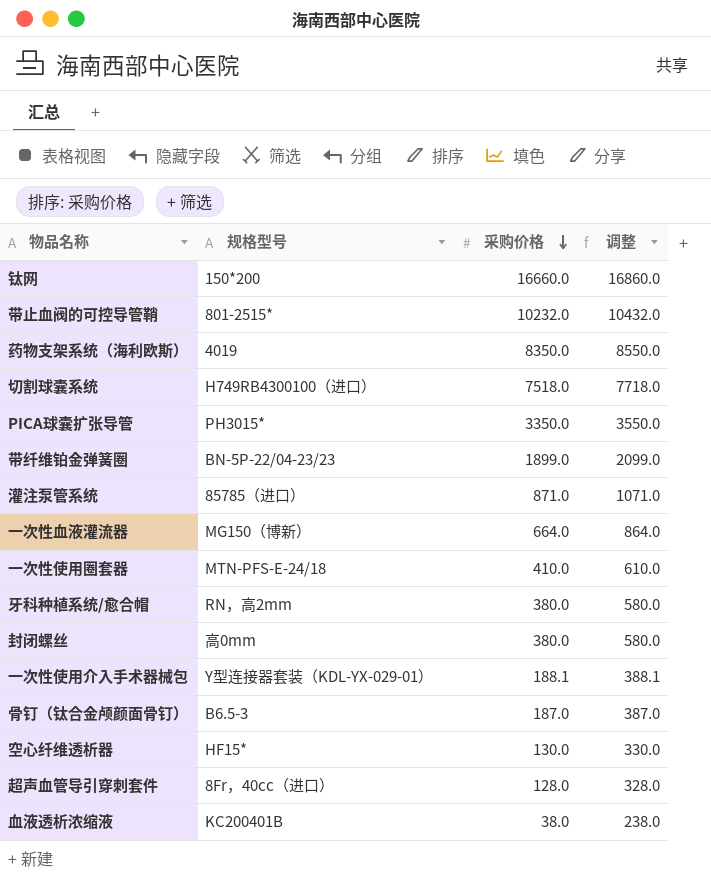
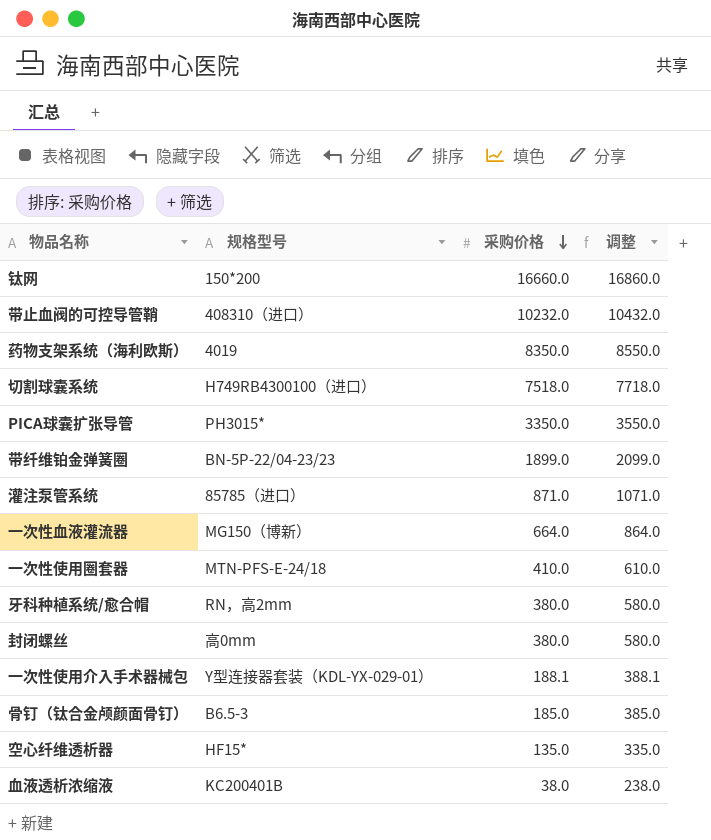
row 超声血管导引穿刺套件: 8Fr，40cc（进口） | 128.0 | 328.0 -> none
带止血阀的可控导管鞘 | 规格型号: 801-2515* -> 408310（进口）
骨钉（钛合金颅颜面骨钉） | 采购价格: 187.0 -> 185.0
骨钉（钛合金颅颜面骨钉） | 调整: 387.0 -> 385.0
空心纤维透析器 | 采购价格: 130.0 -> 135.0
空心纤维透析器 | 调整: 330.0 -> 335.0

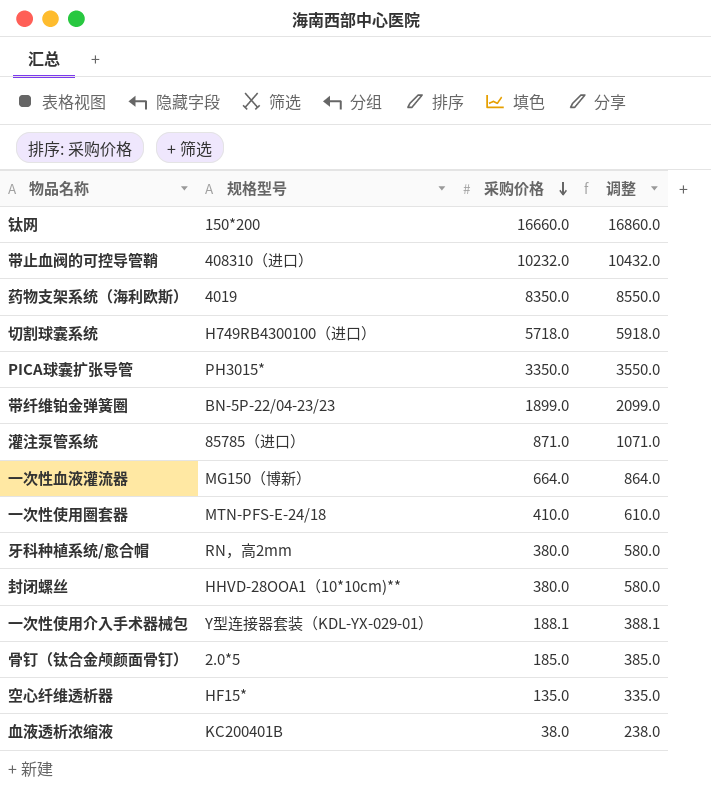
切割球囊系统 | 采购价格: 7518.0 -> 5718.0
切割球囊系统 | 调整: 7718.0 -> 5918.0
封闭螺丝 | 规格型号: 高0mm -> HHVD-28OOA1（10*10cm)**
骨钉（钛合金颅颜面骨钉） | 规格型号: B6.5-3 -> 2.0*5

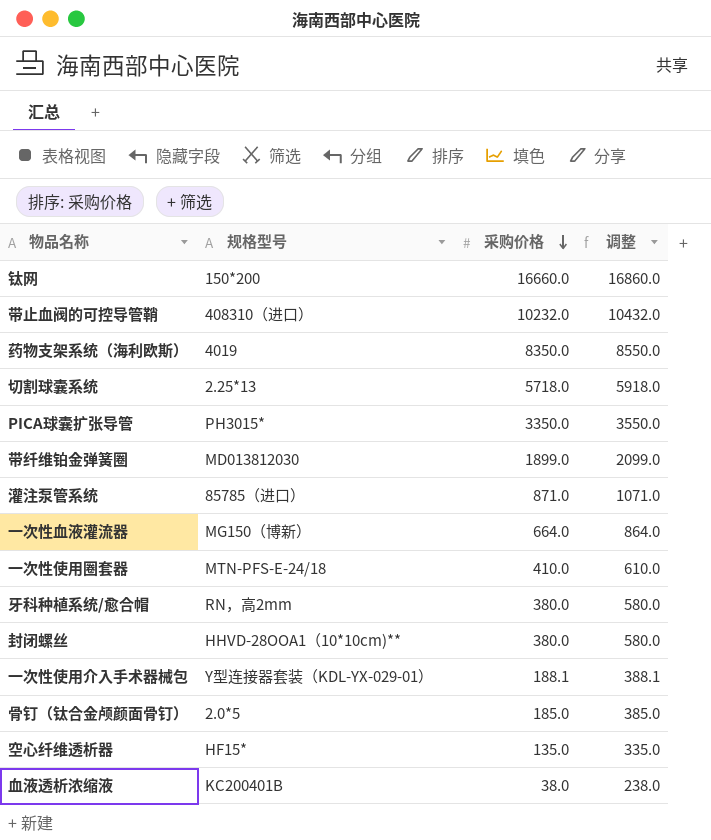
切割球囊系统 | 规格型号: H749RB4300100（进口） -> 2.25*13
带纤维铂金弹簧圈 | 规格型号: BN-5P-22/04-23/23 -> MD013812030

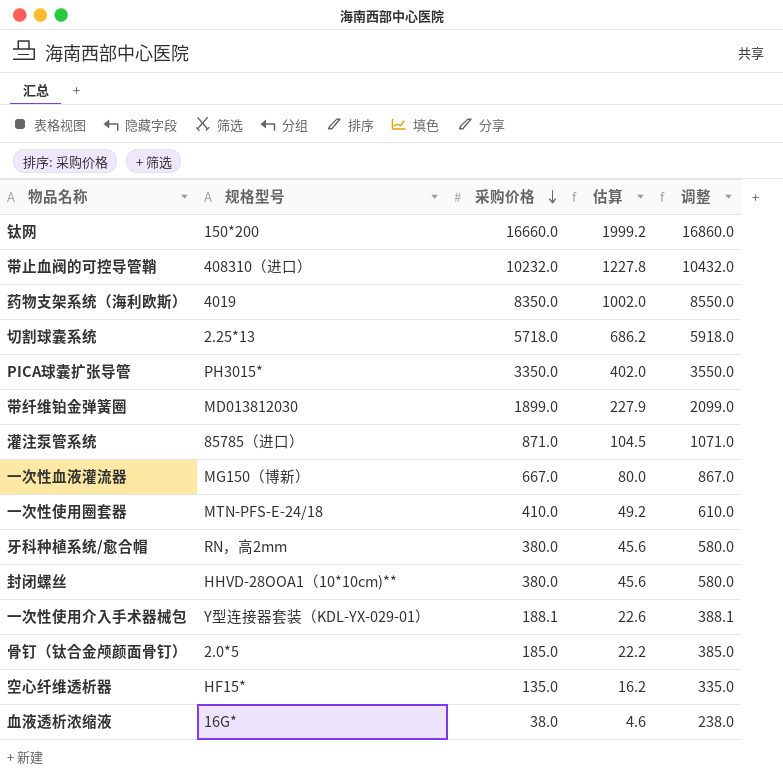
column 估算 | formula: none -> [采购价格] * 0.12
一次性血液灌流器 | 采购价格: 664.0 -> 667.0
一次性血液灌流器 | 调整: 864.0 -> 867.0
血液透析浓缩液 | 规格型号: KC200401B -> 16G*

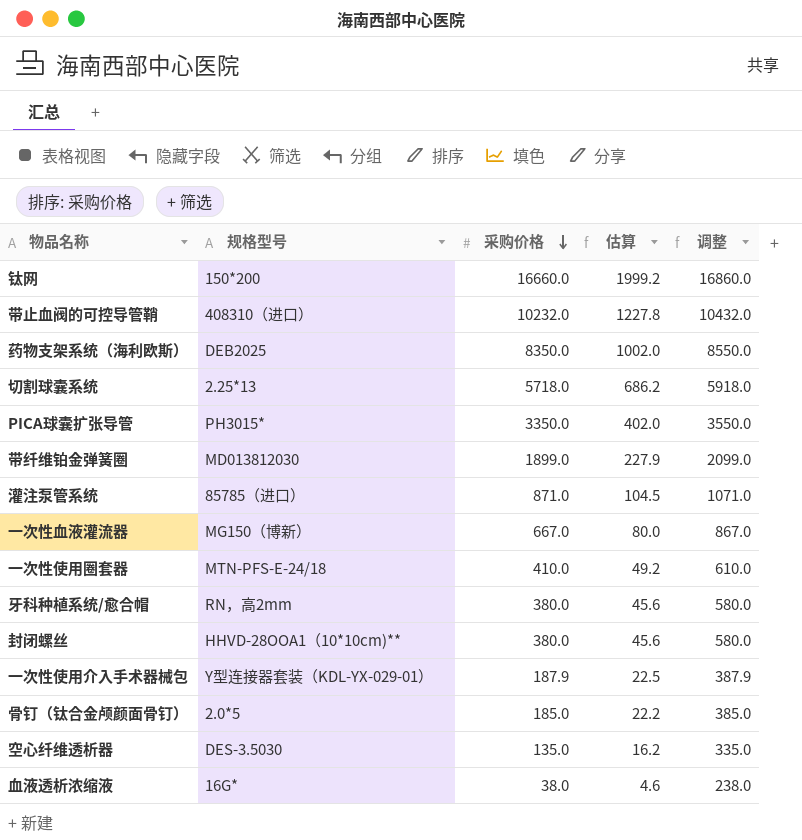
药物支架系统（海利欧斯） | 规格型号: 4019 -> DEB2025
一次性使用介入手术器械包 | 采购价格: 188.1 -> 187.9
一次性使用介入手术器械包 | 估算: 22.6 -> 22.5
一次性使用介入手术器械包 | 调整: 388.1 -> 387.9
空心纤维透析器 | 规格型号: HF15* -> DES-3.5030

